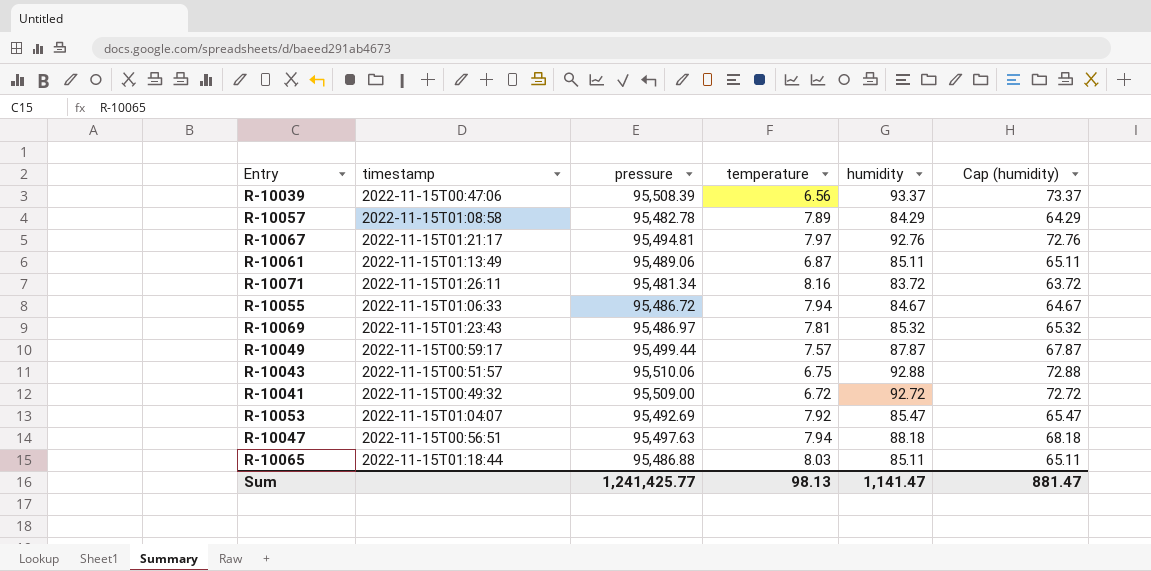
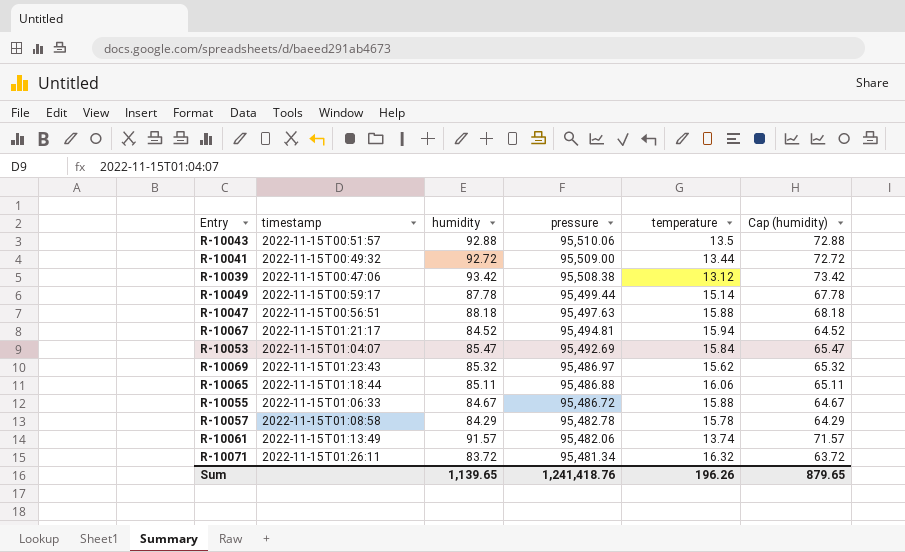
row order: none -> pressure descending
column humidity | position: 5 -> 3
R-10043 | temperature: 6.75 -> 13.5
R-10041 | temperature: 6.72 -> 13.44
R-10039 | humidity: 93.37 -> 93.42
R-10039 | pressure: 95,508.39 -> 95,508.38
R-10039 | temperature: 6.56 -> 13.12
R-10039 | Cap (humidity): 73.37 -> 73.42
R-10049 | humidity: 87.87 -> 87.78
R-10049 | temperature: 7.57 -> 15.14
R-10049 | Cap (humidity): 67.87 -> 67.78
R-10047 | temperature: 7.94 -> 15.88
R-10067 | humidity: 92.76 -> 84.52
R-10067 | temperature: 7.97 -> 15.94
R-10067 | Cap (humidity): 72.76 -> 64.52
R-10053 | temperature: 7.92 -> 15.84
R-10069 | temperature: 7.81 -> 15.62
R-10065 | temperature: 8.03 -> 16.06
R-10055 | temperature: 7.94 -> 15.88
R-10057 | temperature: 7.89 -> 15.78
R-10061 | humidity: 85.11 -> 91.57
R-10061 | pressure: 95,489.06 -> 95,482.06
R-10061 | temperature: 6.87 -> 13.74
R-10061 | Cap (humidity): 65.11 -> 71.57
R-10071 | temperature: 8.16 -> 16.32
Sum | humidity: 1,141.47 -> 1,139.65
Sum | pressure: 1,241,425.77 -> 1,241,418.76
Sum | temperature: 98.13 -> 196.26
Sum | Cap (humidity): 881.47 -> 879.65

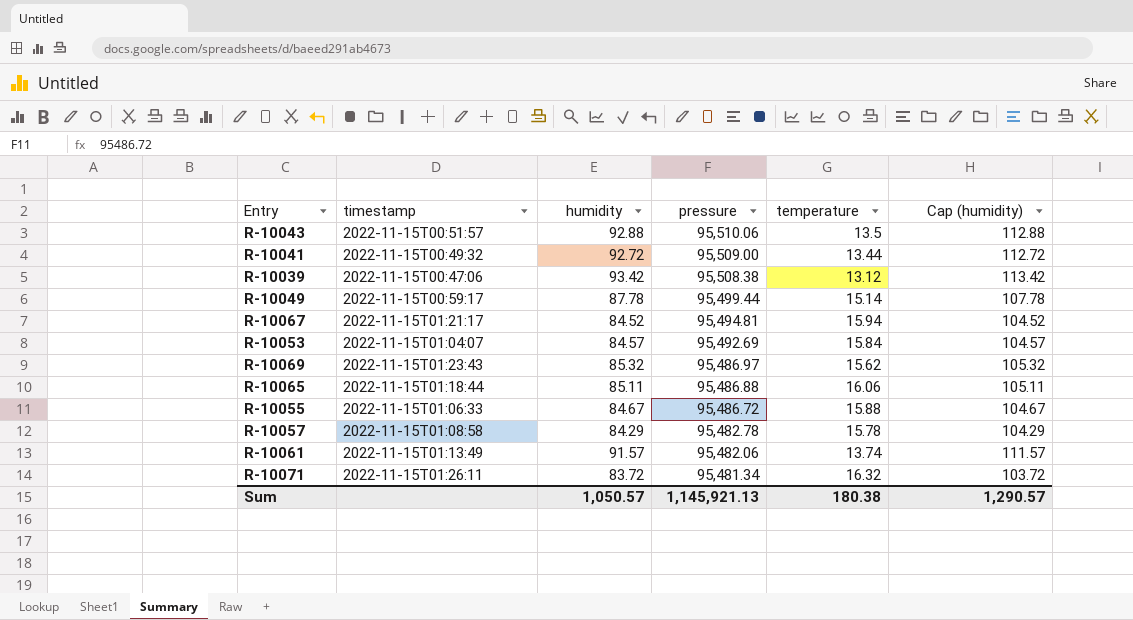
column Cap (humidity) | formula: [humidity] - 20 -> [humidity] + 20
row R-10047: 2022-11-15T00:56:51 | 88.18 | 95,497.63 | 15.88 | 68.18 -> none
R-10053 | humidity: 85.47 -> 84.57
Sum | humidity: 1,139.65 -> 1,050.57
Sum | pressure: 1,241,418.76 -> 1,145,921.13
Sum | temperature: 196.26 -> 180.38
Sum | Cap (humidity): 879.65 -> 1,290.57

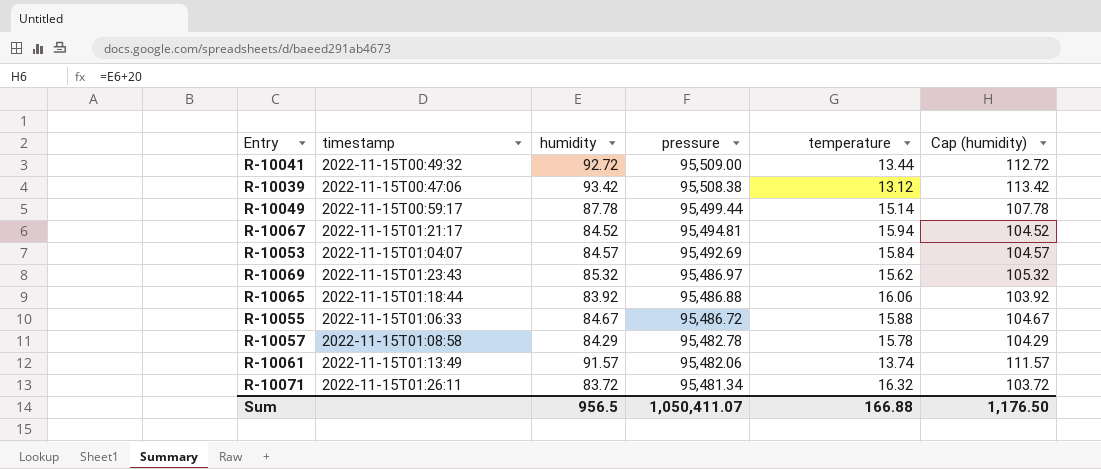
row R-10043: 2022-11-15T00:51:57 | 92.88 | 95,510.06 | 13.5 | 112.88 -> none
R-10065 | humidity: 85.11 -> 83.92
R-10065 | Cap (humidity): 105.11 -> 103.92
Sum | humidity: 1,050.57 -> 956.5
Sum | pressure: 1,145,921.13 -> 1,050,411.07
Sum | temperature: 180.38 -> 166.88
Sum | Cap (humidity): 1,290.57 -> 1,176.50

